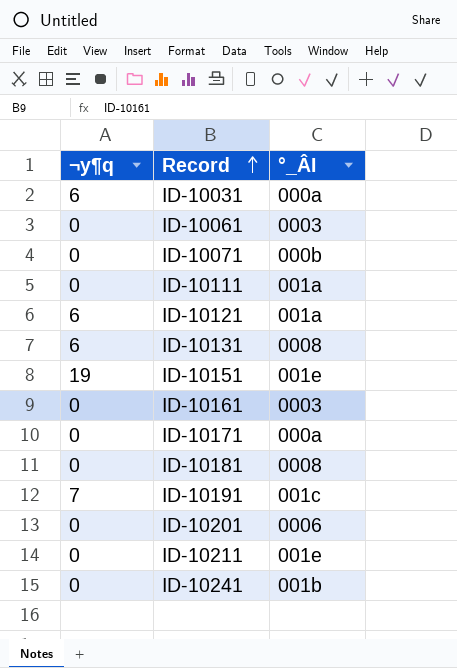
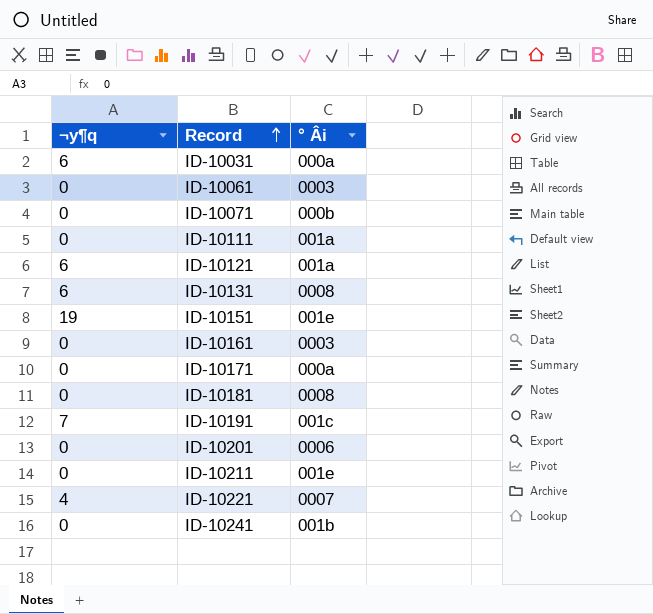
column name: °_ÂI -> ° Âi
row ID-10221: none -> 4 | 0007

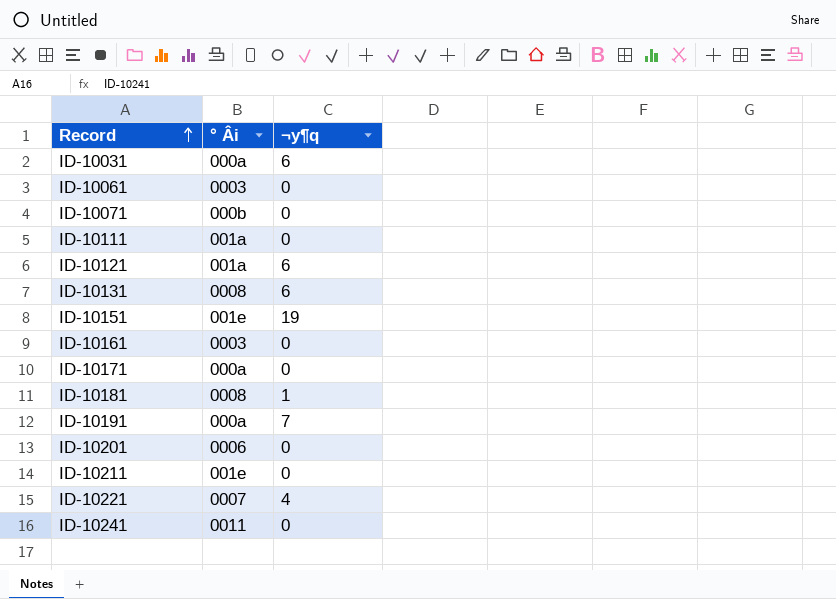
column ¬y¶q | position: 1 -> 3
ID-10181 | ¬y¶q: 0 -> 1
ID-10191 | ° Âi: 001c -> 000a
ID-10241 | ° Âi: 001b -> 0011

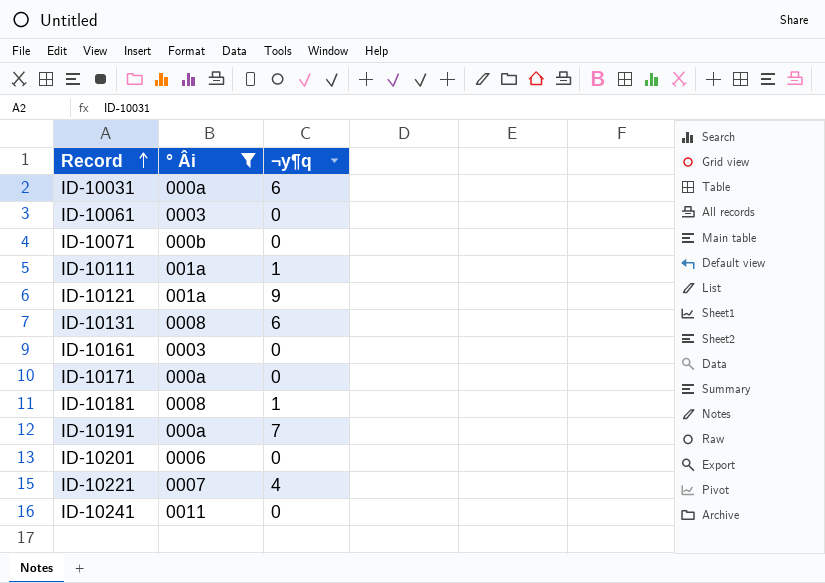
filter: none -> ° Âi != 001e
ID-10111 | ¬y¶q: 0 -> 1
ID-10121 | ¬y¶q: 6 -> 9

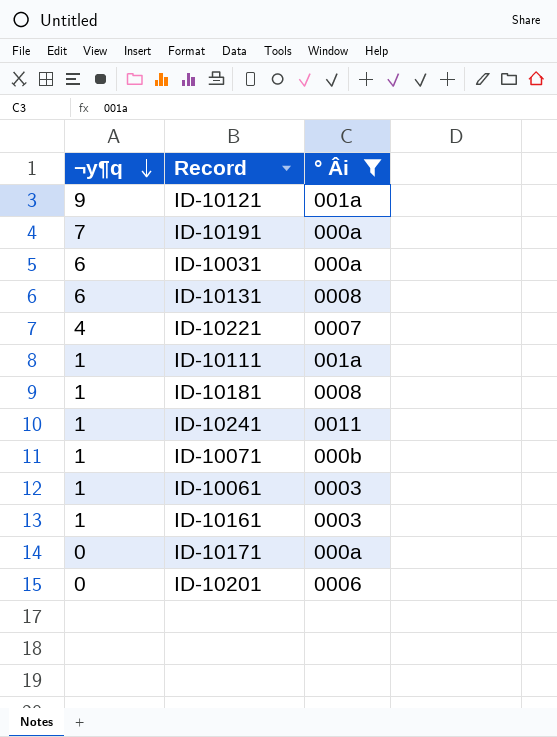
row order: Record ascending -> ¬y¶q descending
column ¬y¶q | position: 3 -> 1
ID-10241 | ¬y¶q: 0 -> 1
ID-10071 | ¬y¶q: 0 -> 1
ID-10061 | ¬y¶q: 0 -> 1
ID-10161 | ¬y¶q: 0 -> 1

